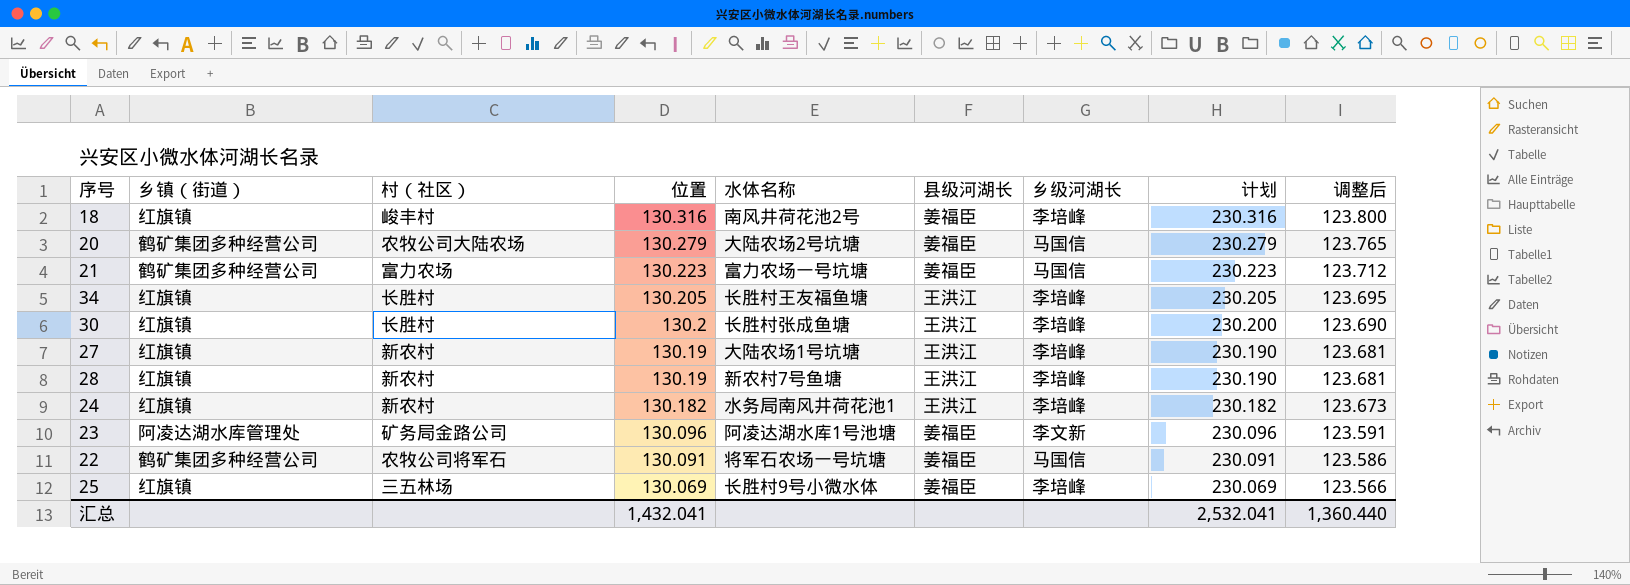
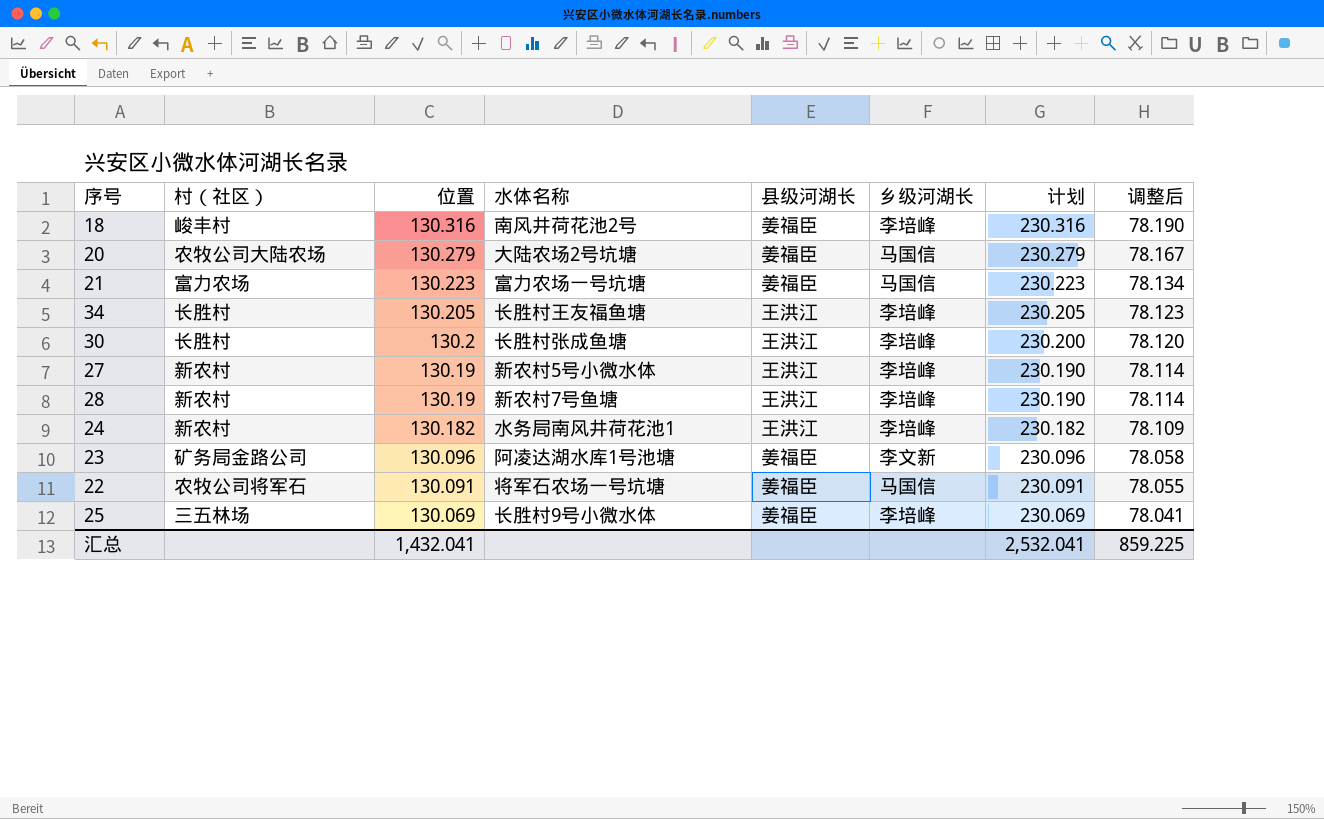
column 乡镇（街道） | position: 2 -> none
column 调整后 | formula: [位置] * 0.95 -> [位置] * 0.6
27 | 水体名称: 大陆农场1号坑塘 -> 新农村5号小微水体
汇总 | 调整后: 1,360.440 -> 859.225

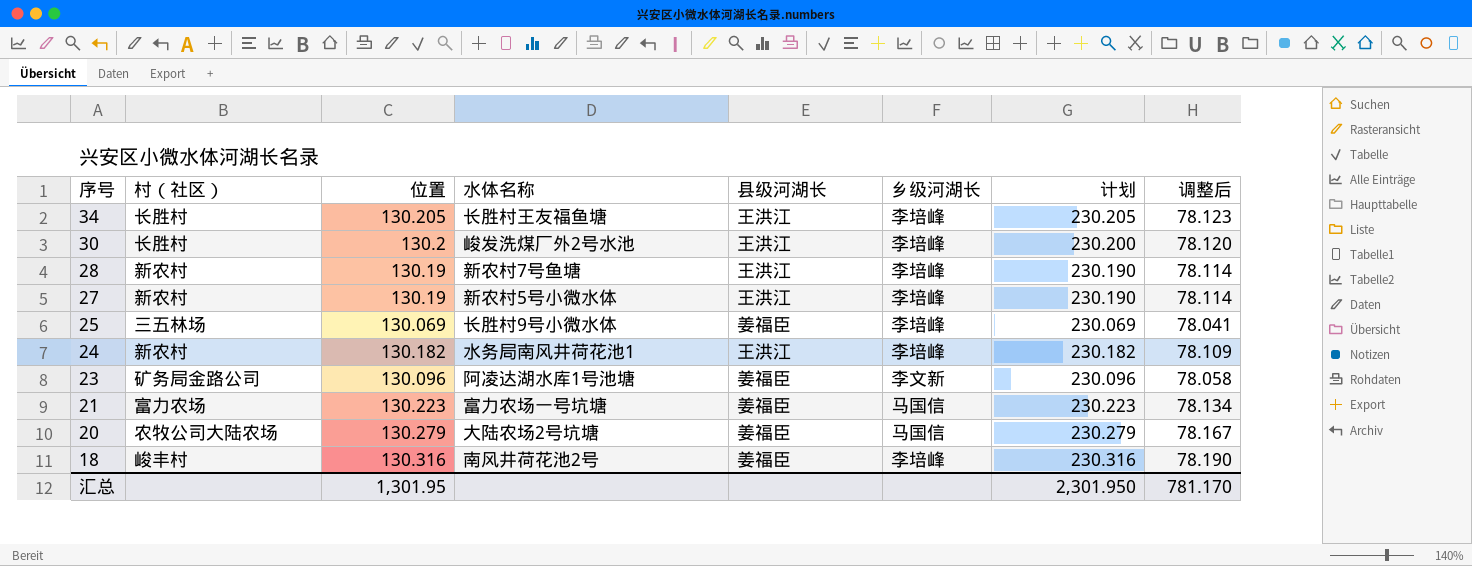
row order: 位置 descending -> 序号 descending
row 22: 农牧公司将军石 | 130.091 | 将军石农场一号坑塘 | 姜福臣 | 马国信 | 230.091 | 78.055 -> none
30 | 水体名称: 长胜村张成鱼塘 -> 峻发洗煤厂外2号水池
汇总 | 位置: 1,432.041 -> 1,301.95
汇总 | 计划: 2,532.041 -> 2,301.950
汇总 | 调整后: 859.225 -> 781.170

